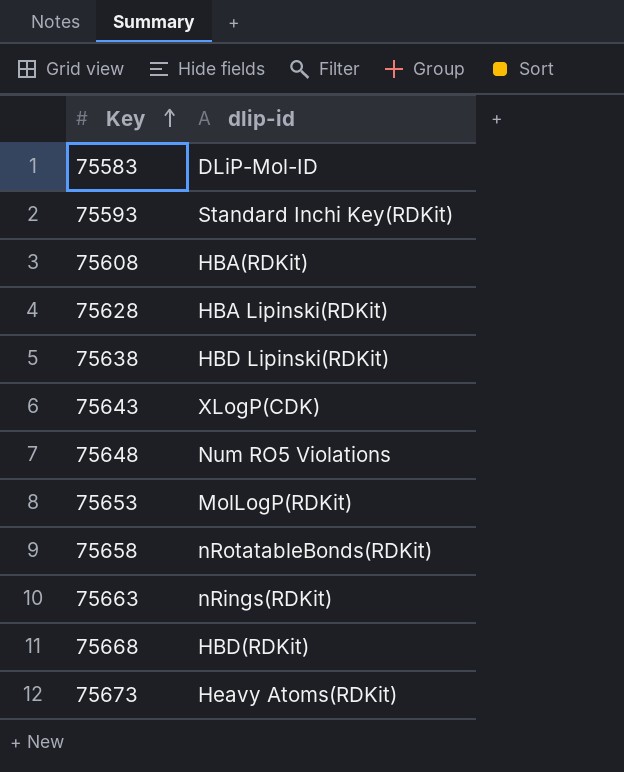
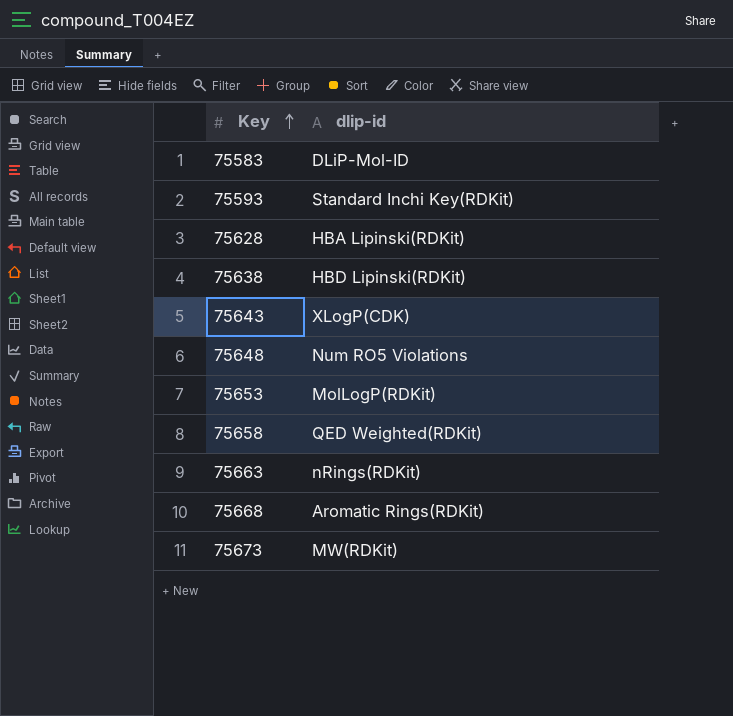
row 75608: HBA(RDKit) -> none
75658 | dlip-id: nRotatableBonds(RDKit) -> QED Weighted(RDKit)
75668 | dlip-id: HBD(RDKit) -> Aromatic Rings(RDKit)
75673 | dlip-id: Heavy Atoms(RDKit) -> MW(RDKit)

